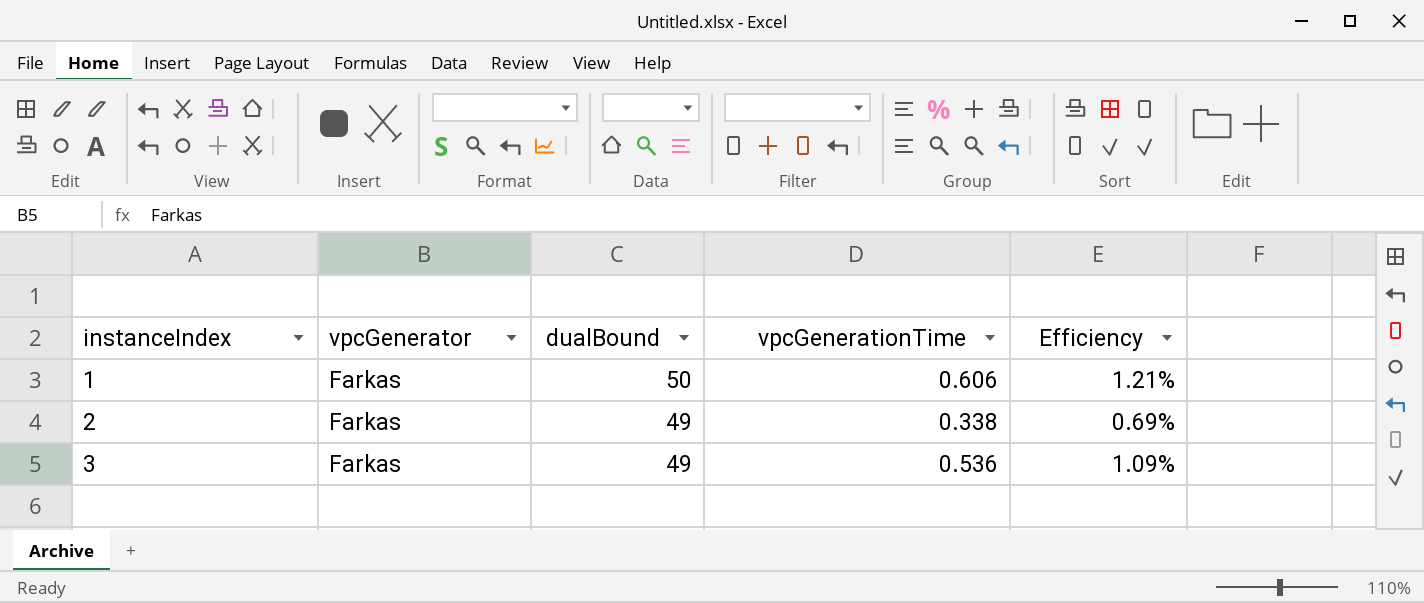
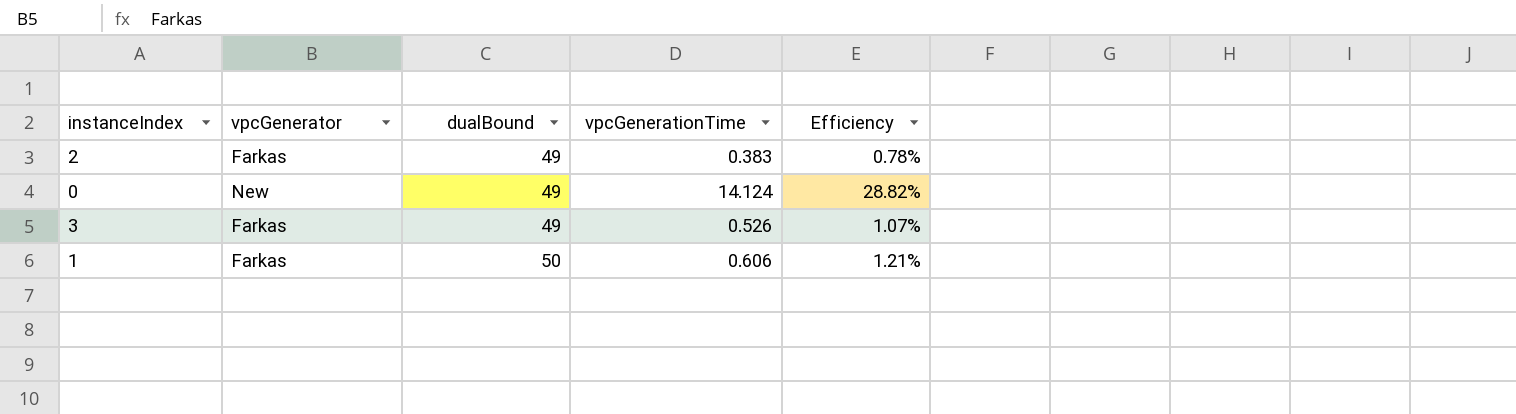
row order: instanceIndex ascending -> dualBound ascending
2 | vpcGenerationTime: 0.338 -> 0.383
2 | Efficiency: 0.69% -> 0.78%
row 0: none -> New | 49 | 14.124 | 28.82%
3 | vpcGenerationTime: 0.536 -> 0.526
3 | Efficiency: 1.09% -> 1.07%

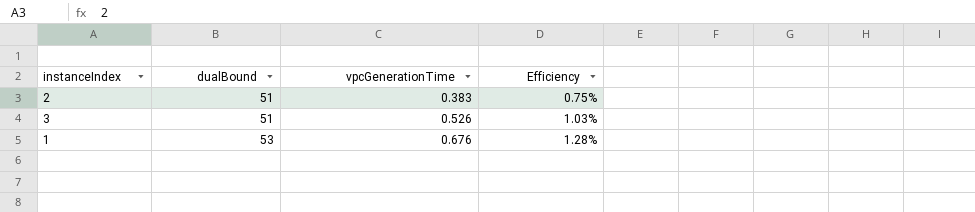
column vpcGenerator | position: 2 -> none
row 0: New | 49 | 14.124 | 28.82% -> none
2 | dualBound: 49 -> 51
2 | Efficiency: 0.78% -> 0.75%
3 | dualBound: 49 -> 51
3 | Efficiency: 1.07% -> 1.03%
1 | dualBound: 50 -> 53
1 | vpcGenerationTime: 0.606 -> 0.676
1 | Efficiency: 1.21% -> 1.28%

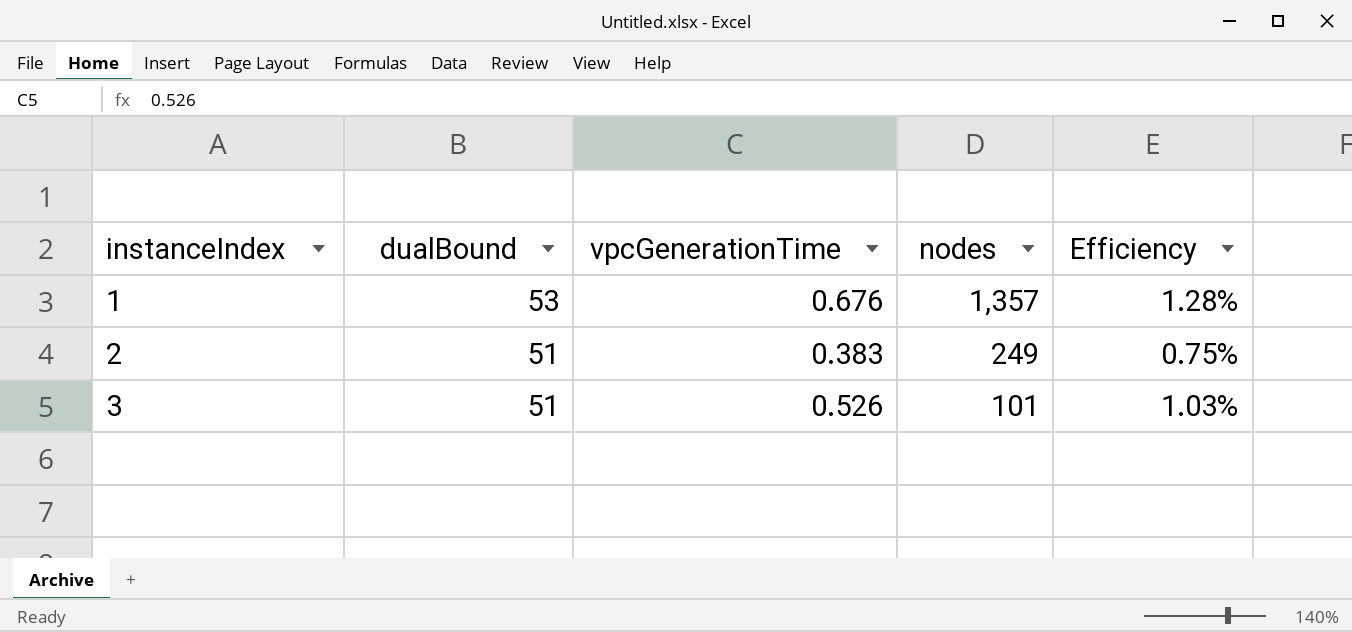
row order: dualBound ascending -> instanceIndex ascending
column nodes | position: none -> 4

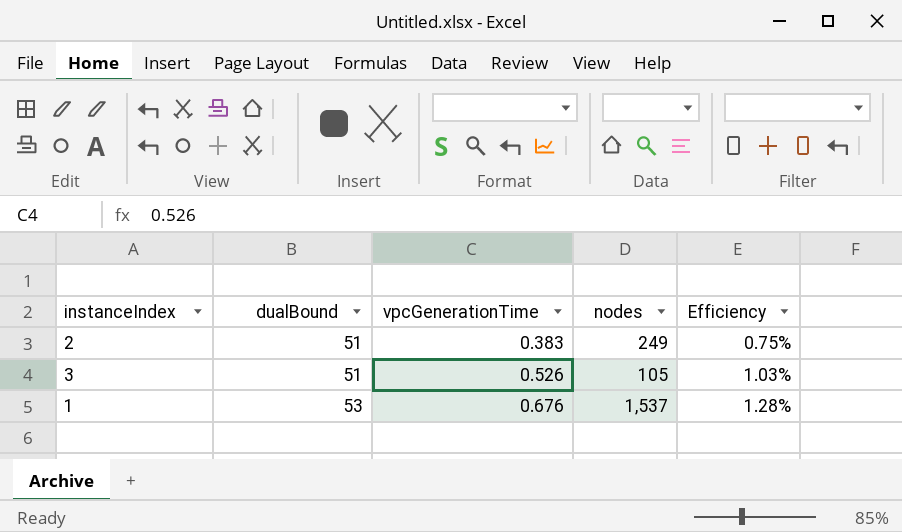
row order: instanceIndex ascending -> dualBound ascending
3 | nodes: 101 -> 105
1 | nodes: 1,357 -> 1,537

